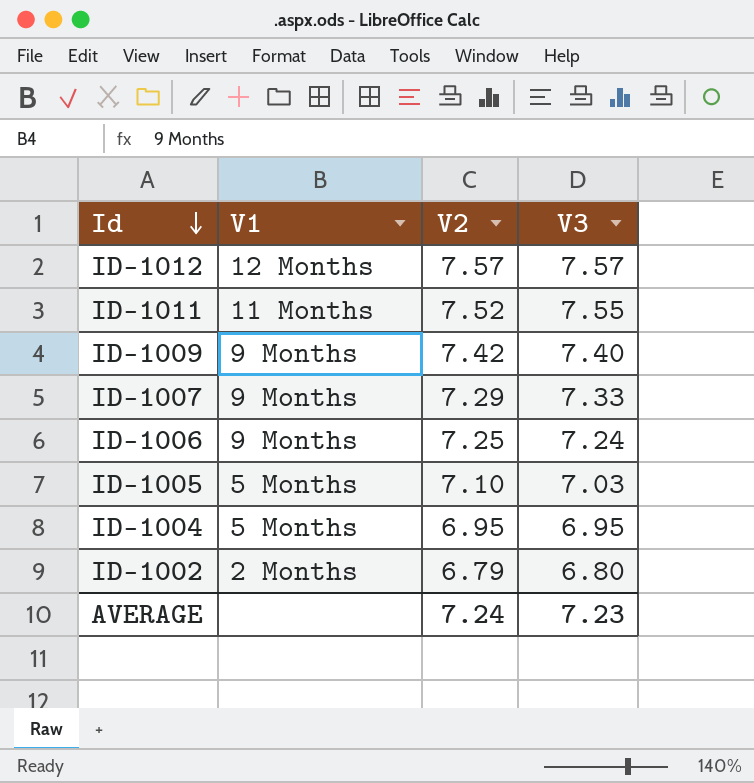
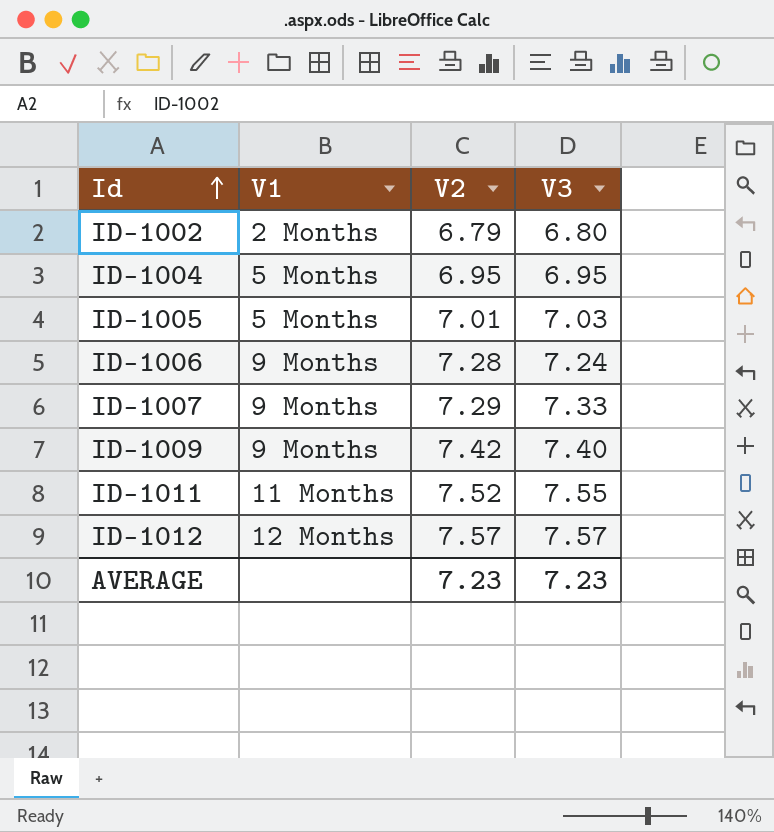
row order: Id descending -> Id ascending
ID-1005 | V2: 7.10 -> 7.01
ID-1006 | V2: 7.25 -> 7.28
AVERAGE | V2: 7.24 -> 7.23

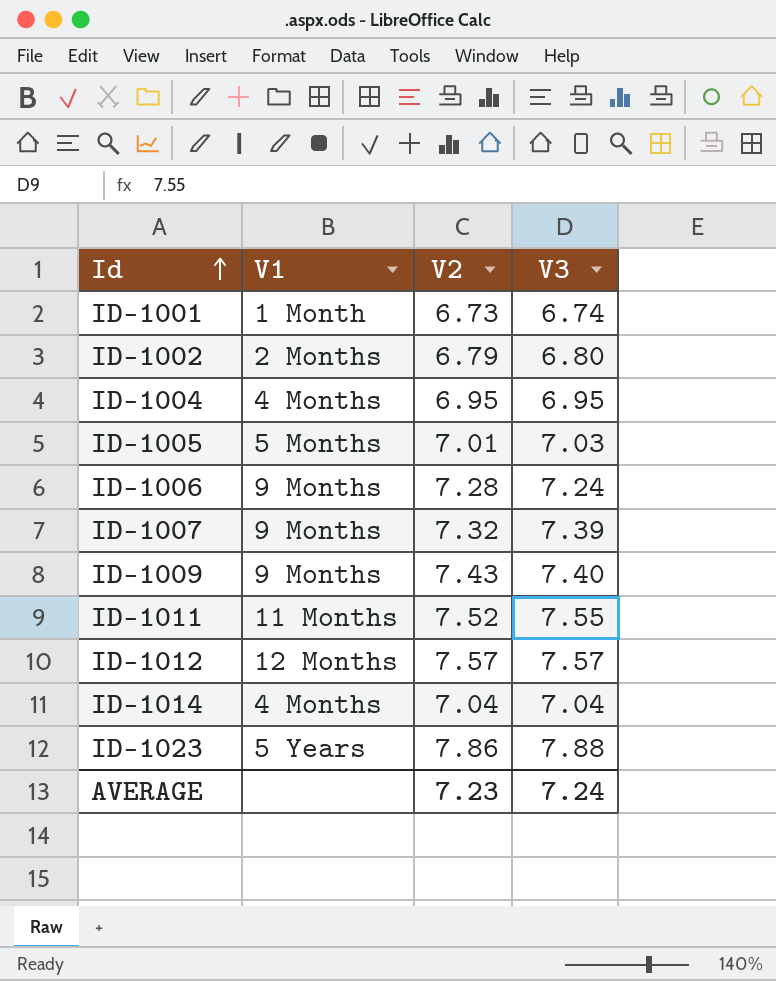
row ID-1001: none -> 1 Month | 6.73 | 6.74
ID-1004 | V1: 5 Months -> 4 Months
ID-1007 | V2: 7.29 -> 7.32
ID-1007 | V3: 7.33 -> 7.39
ID-1009 | V2: 7.42 -> 7.43
row ID-1014: none -> 4 Months | 7.04 | 7.04
row ID-1023: none -> 5 Years | 7.86 | 7.88
AVERAGE | V3: 7.23 -> 7.24

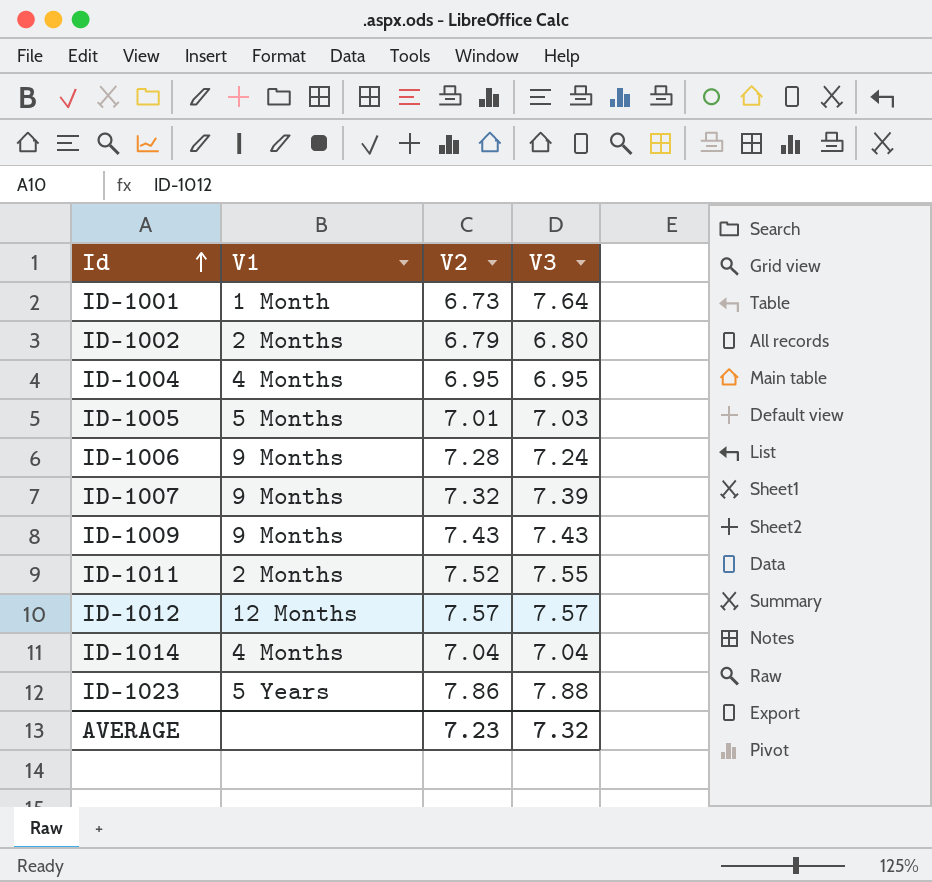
ID-1001 | V3: 6.74 -> 7.64
ID-1009 | V3: 7.40 -> 7.43
ID-1011 | V1: 11 Months -> 2 Months
AVERAGE | V3: 7.24 -> 7.32

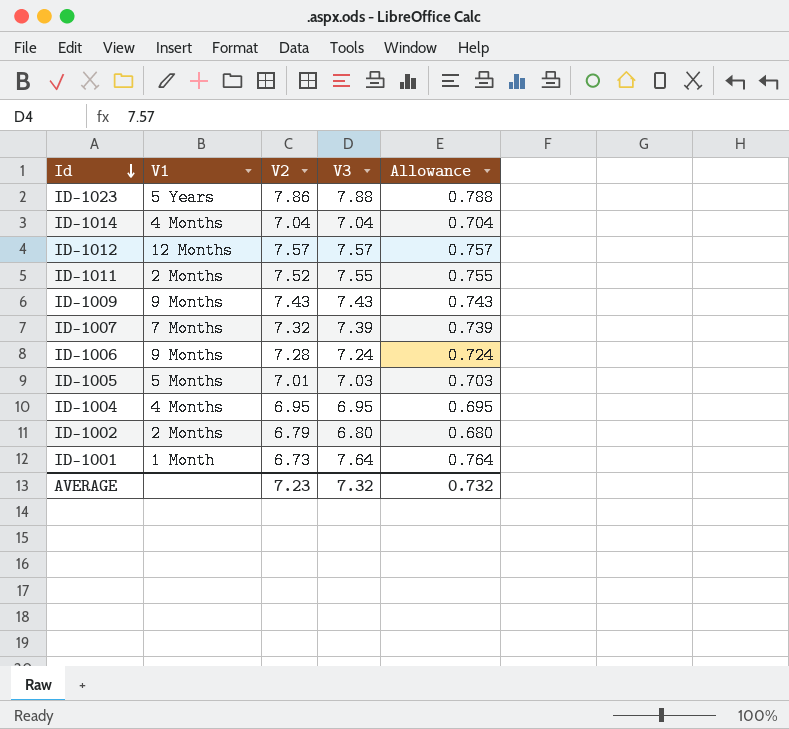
row order: Id ascending -> Id descending
column Allowance | formula: none -> [V3] * 0.1
ID-1007 | V1: 9 Months -> 7 Months

